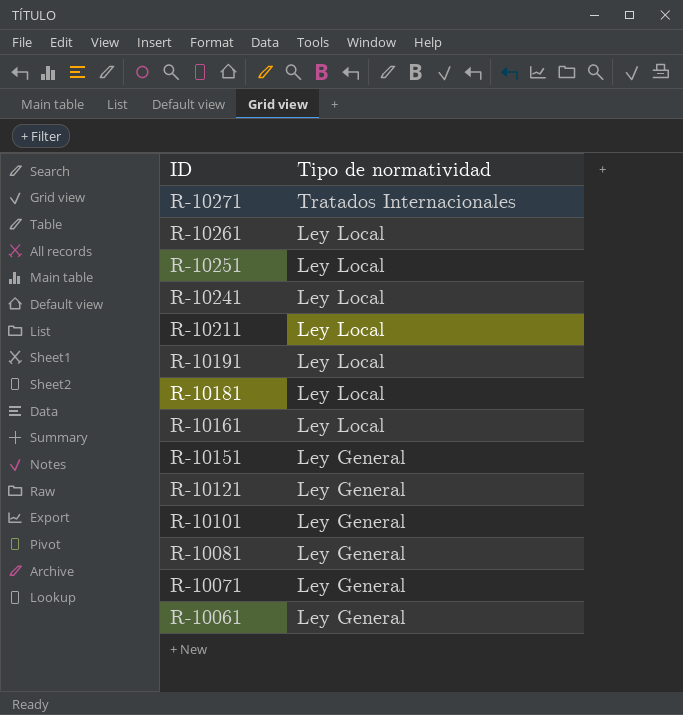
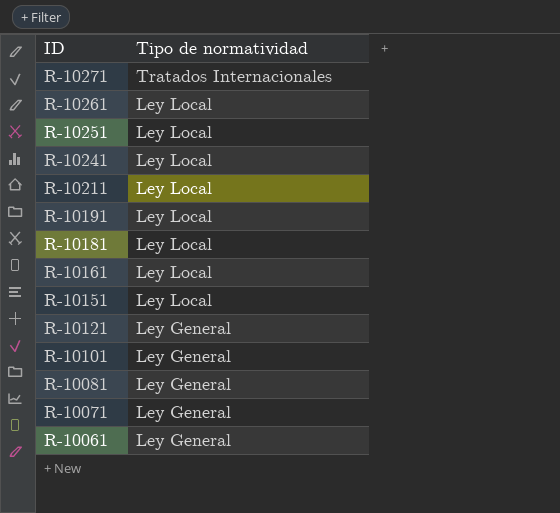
R-10151 | Tipo de normatividad: Ley General -> Ley Local

